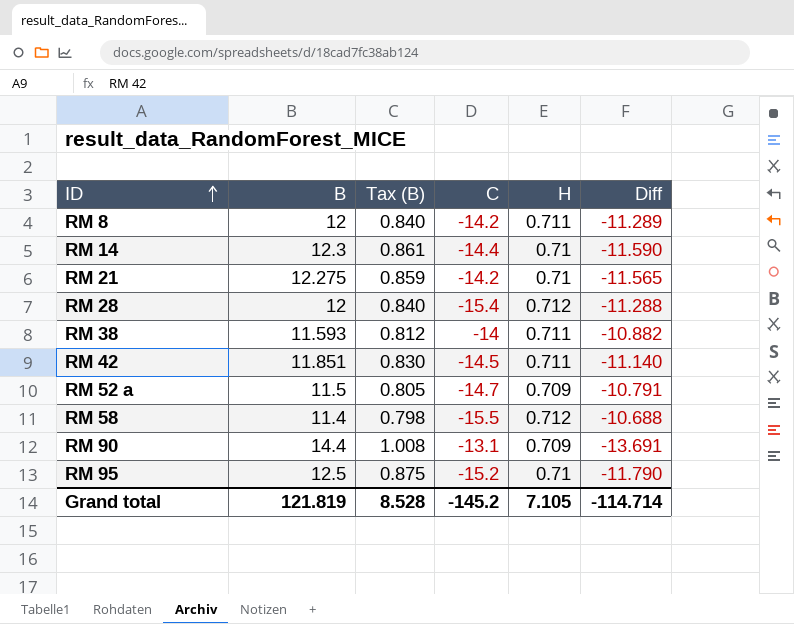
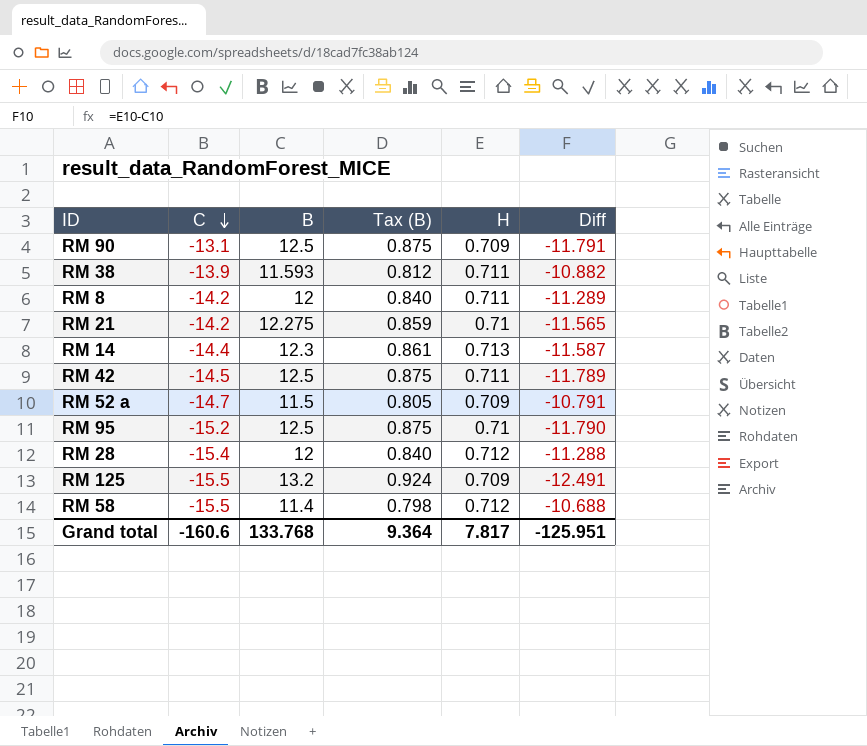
row order: ID ascending -> C descending
column C | position: 4 -> 2
RM 90 | B: 14.4 -> 12.5
RM 90 | Tax (B): 1.008 -> 0.875
RM 90 | Diff: -13.691 -> -11.791
RM 38 | C: -14 -> -13.9
RM 14 | H: 0.71 -> 0.713
RM 14 | Diff: -11.590 -> -11.587
RM 42 | B: 11.851 -> 12.5
RM 42 | Tax (B): 0.830 -> 0.875
RM 42 | Diff: -11.140 -> -11.789
row RM 125: none -> -15.5 | 13.2 | 0.924 | 0.709 | -12.491
Grand total | C: -145.2 -> -160.6
Grand total | B: 121.819 -> 133.768
Grand total | Tax (B): 8.528 -> 9.364
Grand total | H: 7.105 -> 7.817
Grand total | Diff: -114.714 -> -125.951

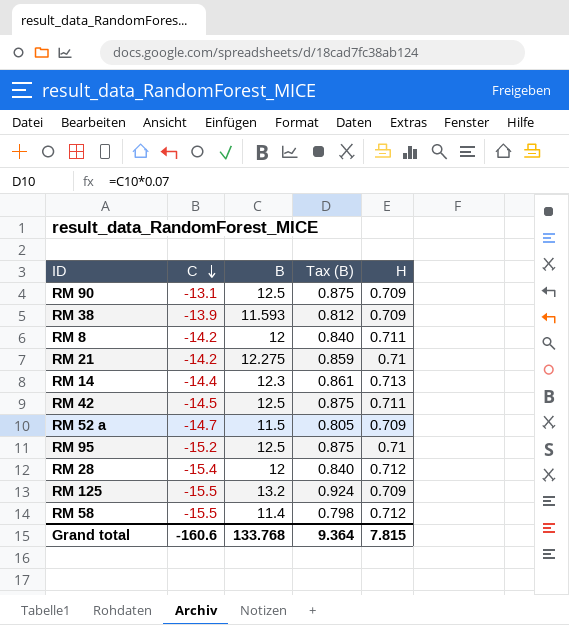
column Diff | formula: [H] - [B] -> none
RM 38 | H: 0.711 -> 0.709
Grand total | H: 7.817 -> 7.815

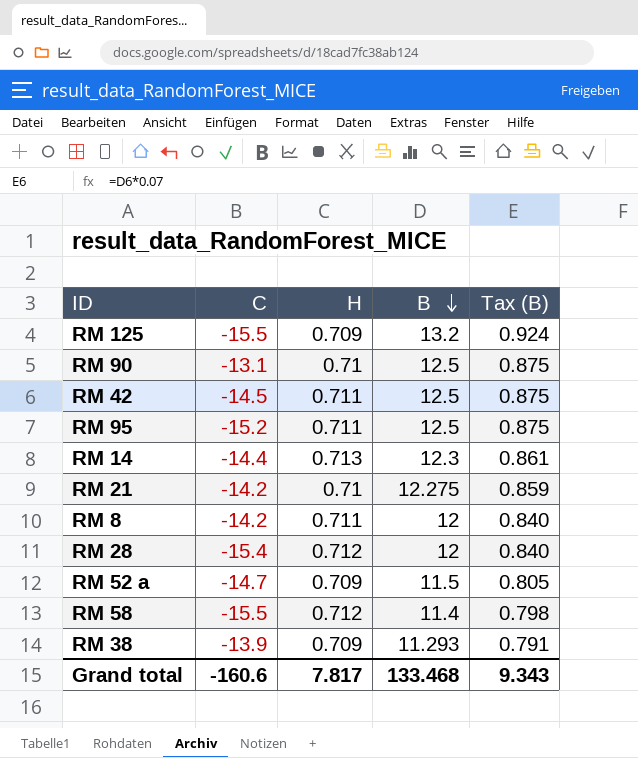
row order: C descending -> B descending
column H | position: 5 -> 3
RM 90 | H: 0.709 -> 0.71
RM 95 | H: 0.71 -> 0.711
RM 38 | B: 11.593 -> 11.293
RM 38 | Tax (B): 0.812 -> 0.791
Grand total | H: 7.815 -> 7.817
Grand total | B: 133.768 -> 133.468
Grand total | Tax (B): 9.364 -> 9.343

